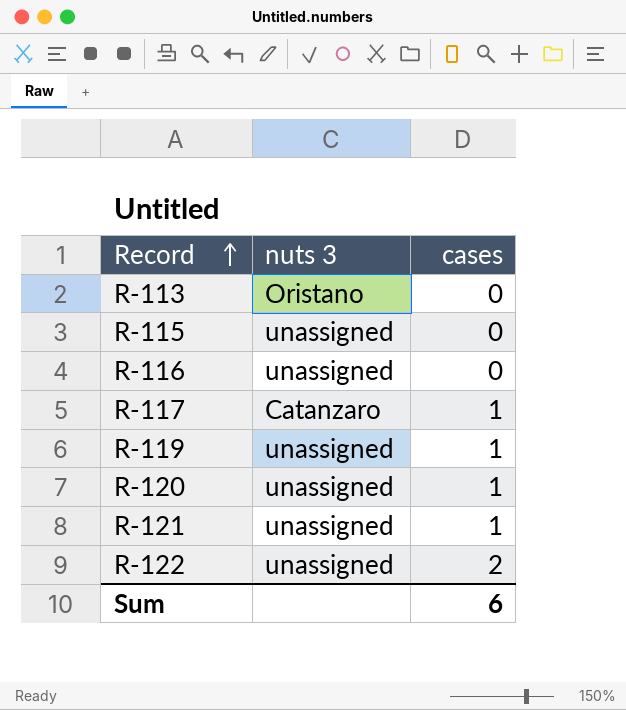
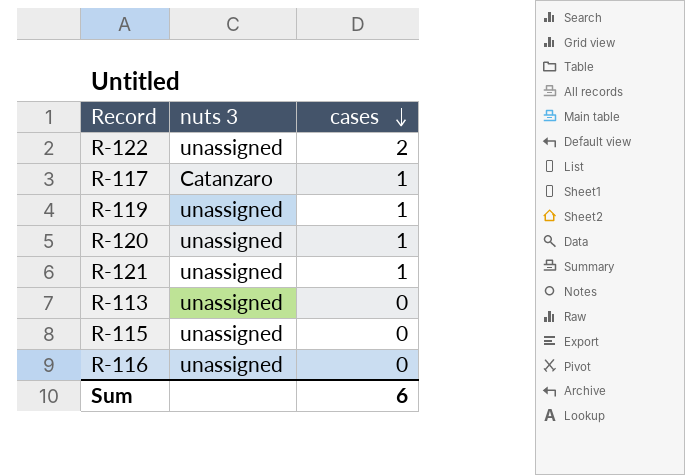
row order: Record ascending -> cases descending
R-113 | nuts 3: Oristano -> unassigned

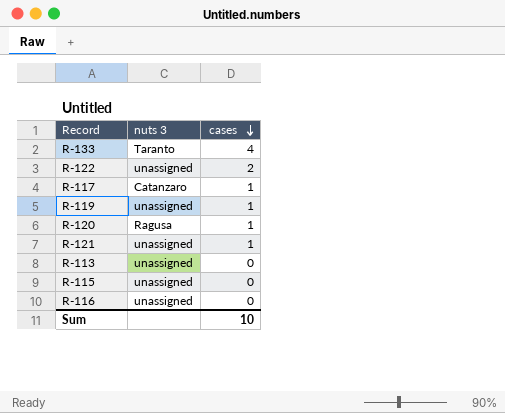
row R-133: none -> Taranto | 4
R-120 | nuts 3: unassigned -> Ragusa
Sum | cases: 6 -> 10

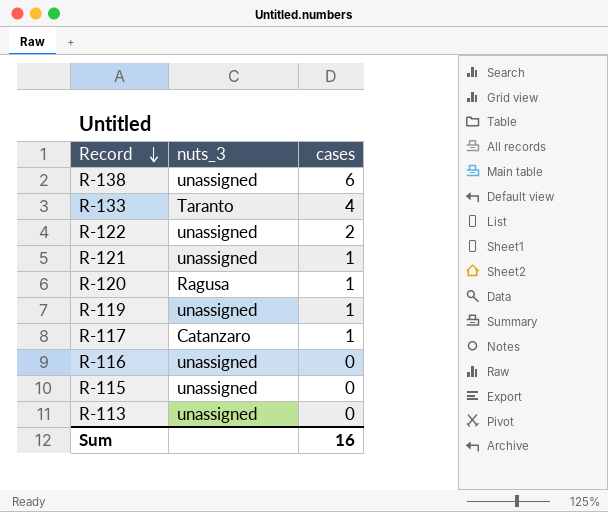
row order: cases descending -> Record descending
column name: nuts 3 -> nuts_3
row R-138: none -> unassigned | 6
Sum | cases: 10 -> 16

